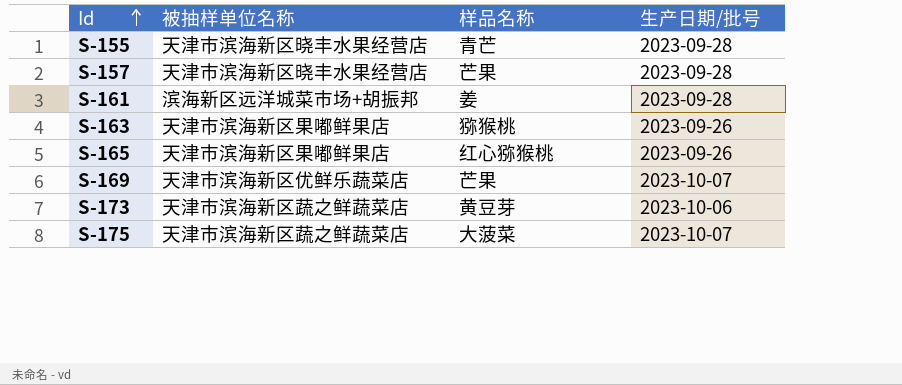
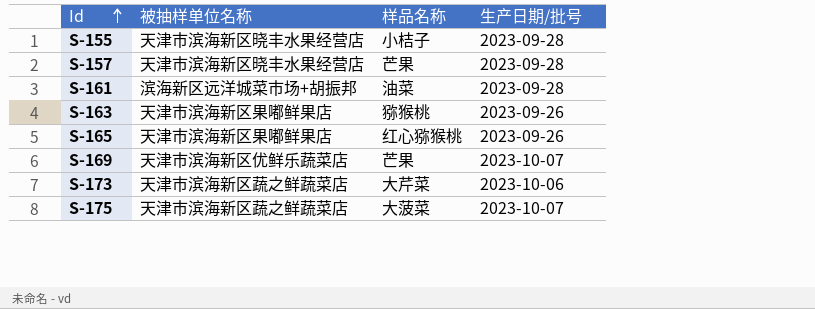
S-155 | 样品名称: 青芒 -> 小桔子
S-161 | 样品名称: 姜 -> 油菜
S-173 | 样品名称: 黄豆芽 -> 大芹菜

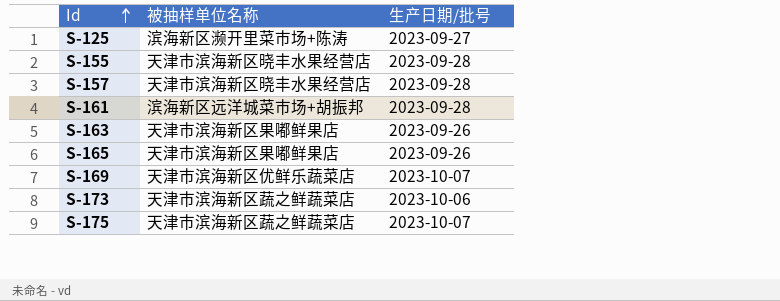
column 样品名称 | position: 3 -> none
row S-125: none -> 滨海新区濒开里菜市场+陈涛 | 2023-09-27

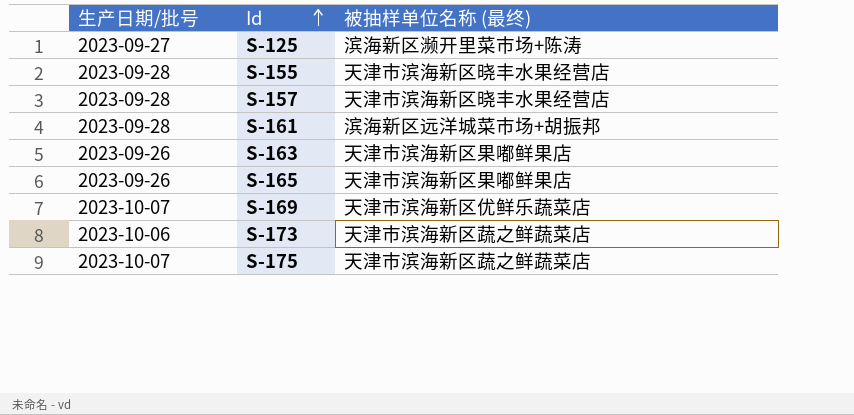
column 生产日期/批号 | position: 3 -> 1
column name: 被抽样单位名称 -> 被抽样单位名称 (最终)

